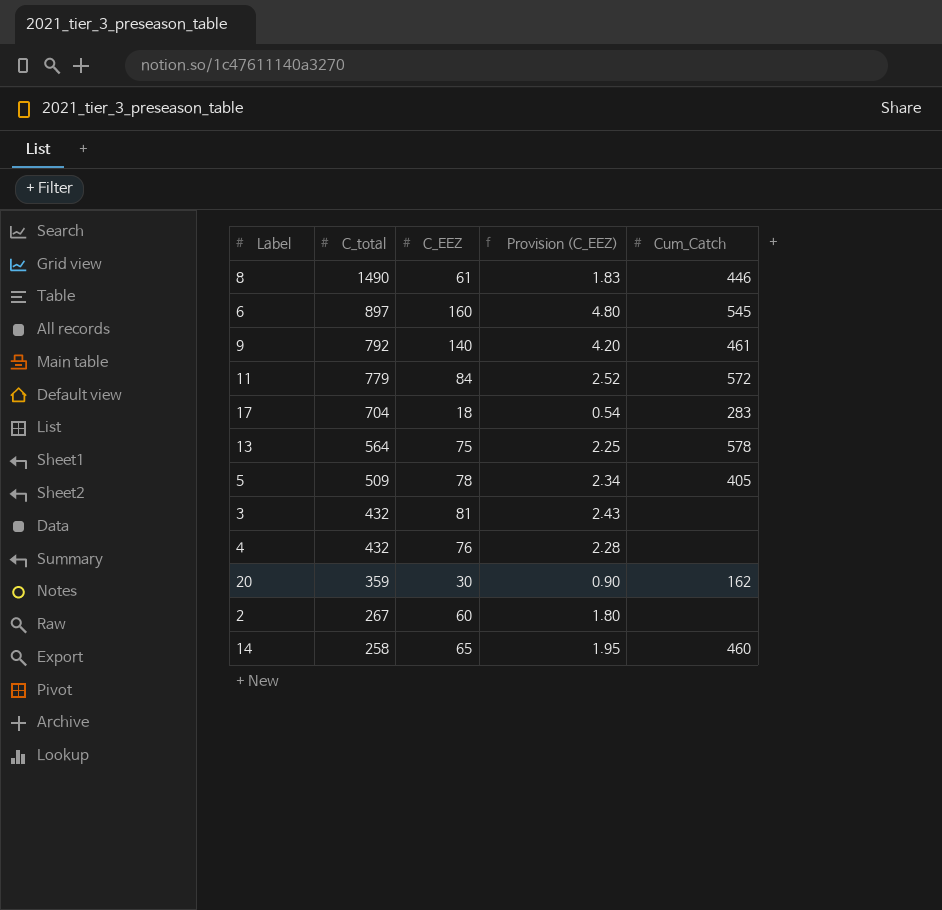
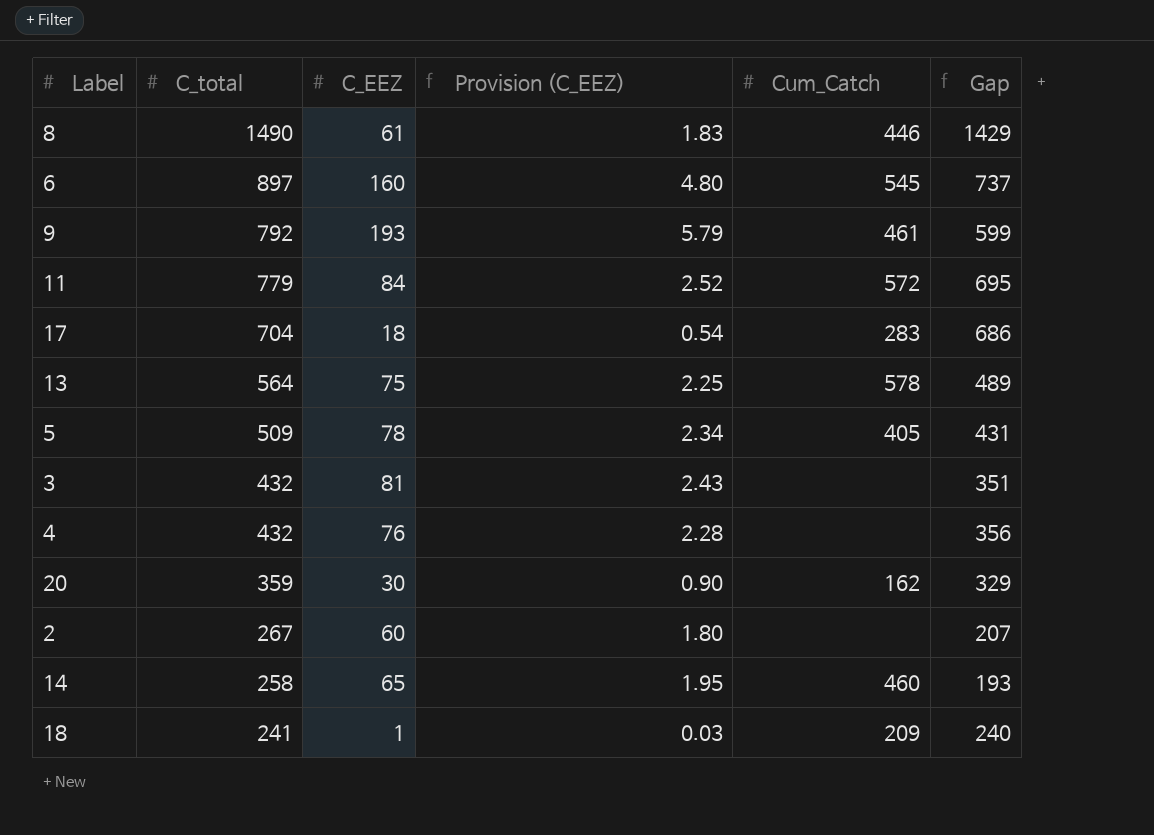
column Gap | formula: none -> [C_total] - [C_EEZ]
9 | C_EEZ: 140 -> 193
9 | Provision (C_EEZ): 4.20 -> 5.79
row 18: none -> 241 | 1 | 0.03 | 209 | 240

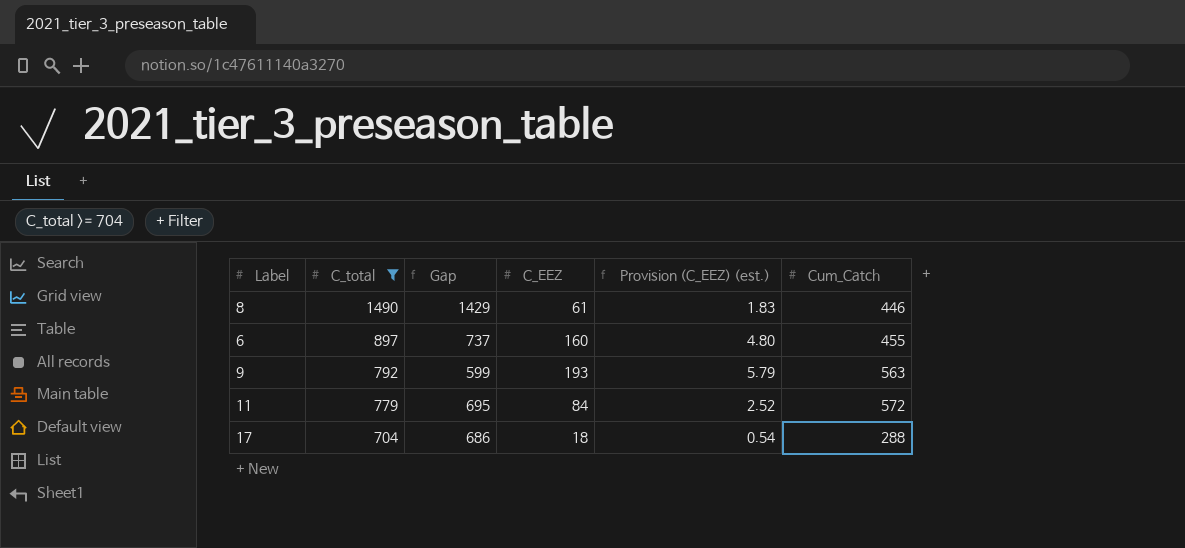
filter: none -> C_total >= 704
column Gap | position: 6 -> 3
column name: Provision (C_EEZ) -> Provision (C_EEZ) (est.)
6 | Cum_Catch: 545 -> 455
9 | Cum_Catch: 461 -> 563
17 | Cum_Catch: 283 -> 288

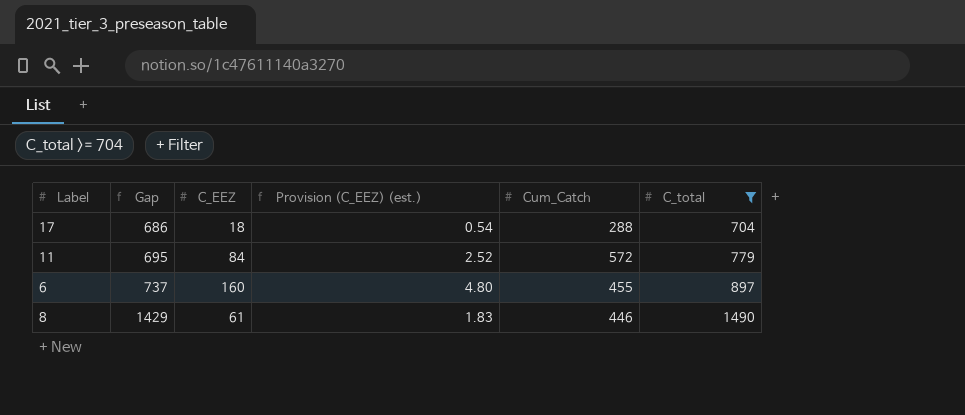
row order: C_total descending -> Gap ascending
column C_total | position: 2 -> 6
row 9: 792 | 599 | 193 | 5.79 | 563 -> none

